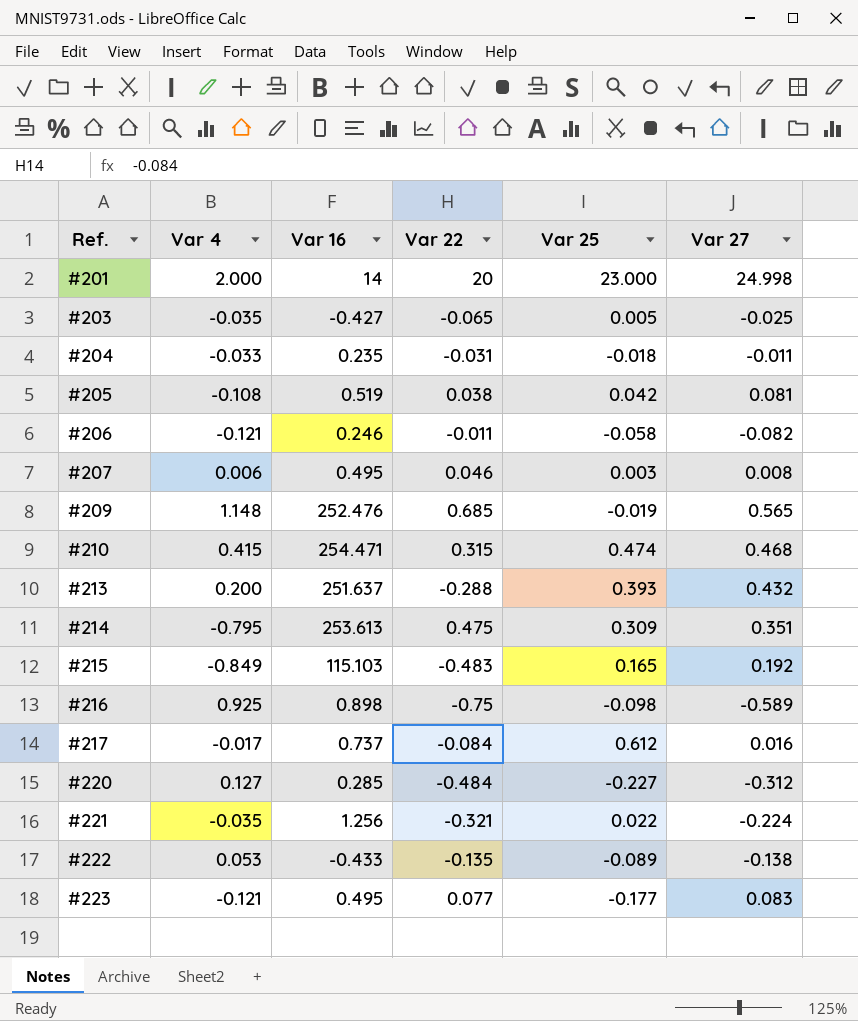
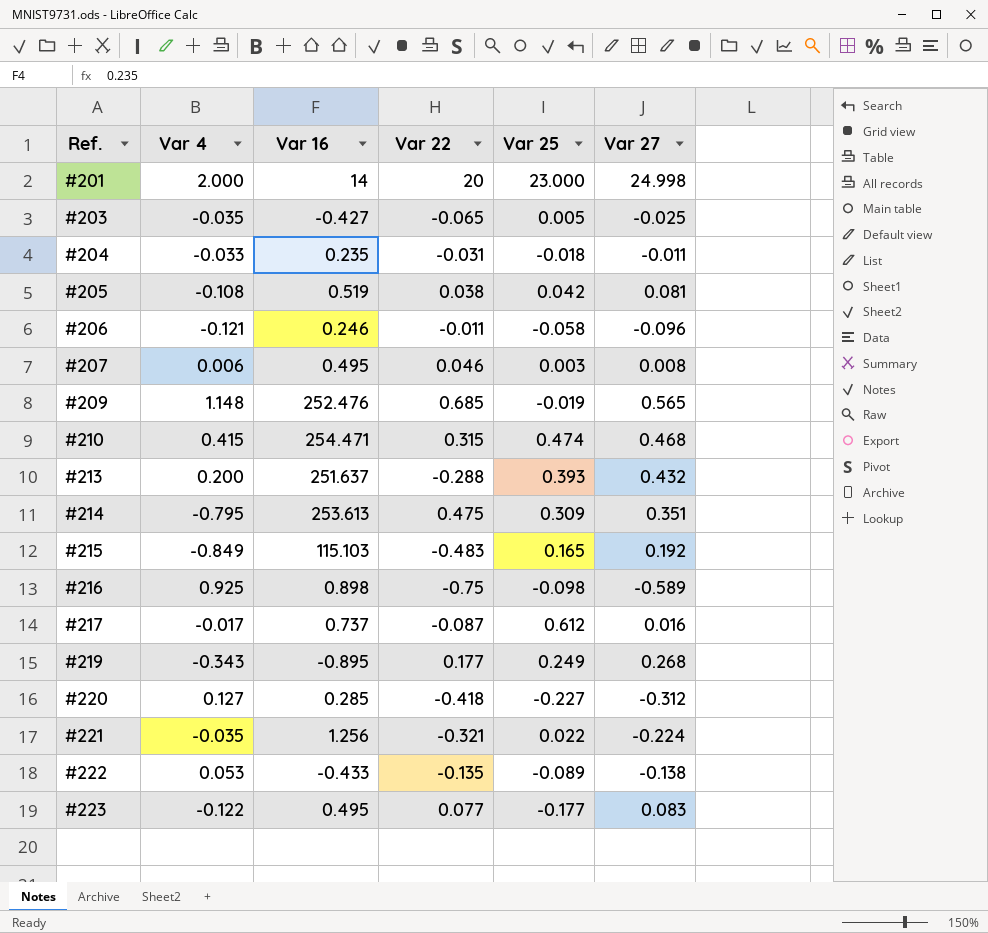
#206 | Var 27: -0.082 -> -0.096
#217 | Var 22: -0.084 -> -0.087
row #219: none -> -0.343 | -0.895 | 0.177 | 0.249 | 0.268
#220 | Var 22: -0.484 -> -0.418
#223 | Var 4: -0.121 -> -0.122

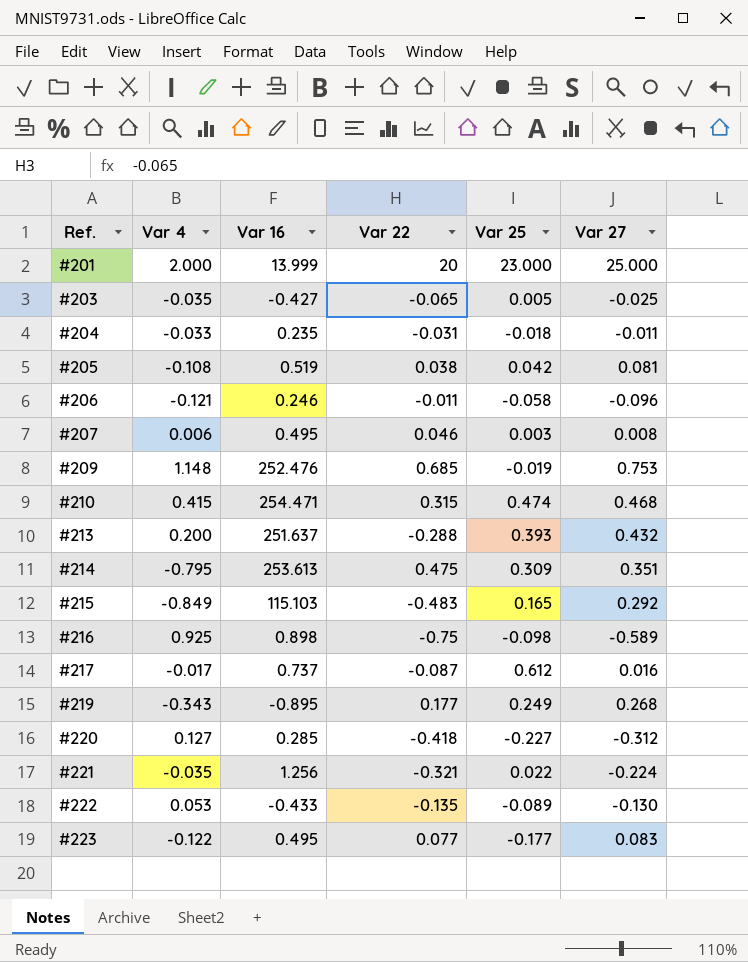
#201 | Var 16: 14 -> 13.999
#201 | Var 27: 24.998 -> 25.000
#209 | Var 27: 0.565 -> 0.753
#215 | Var 27: 0.192 -> 0.292
#222 | Var 27: -0.138 -> -0.130

